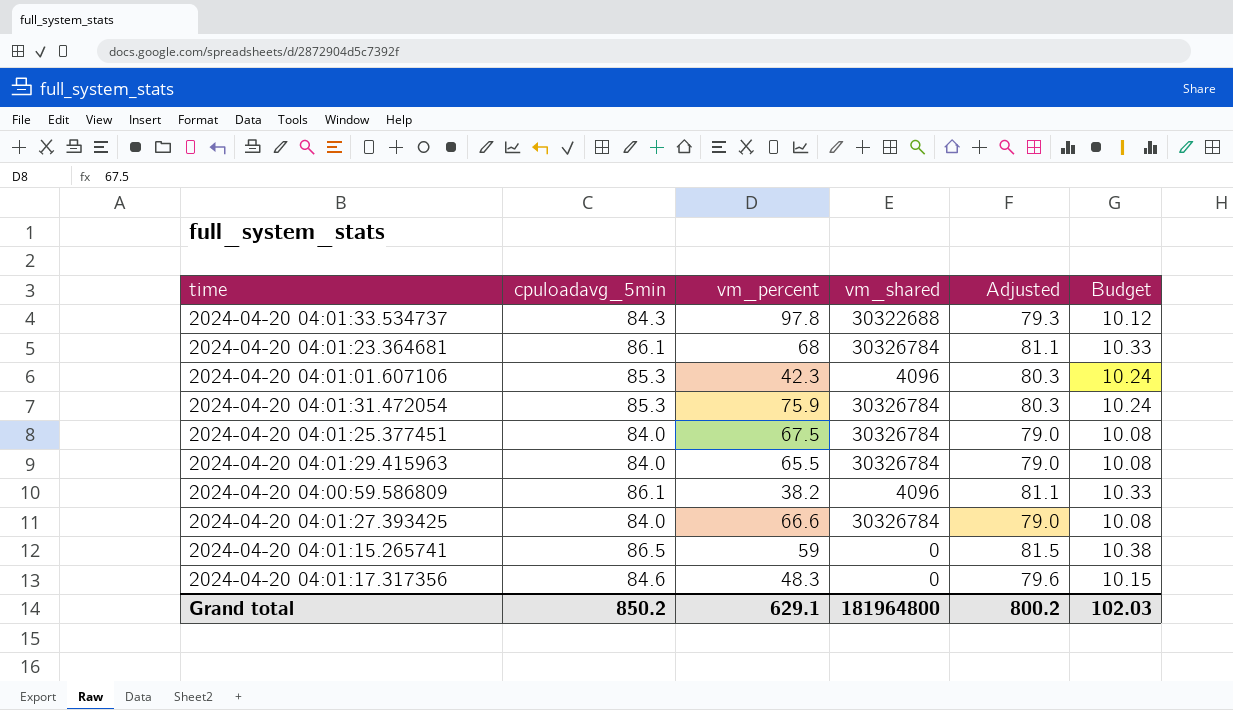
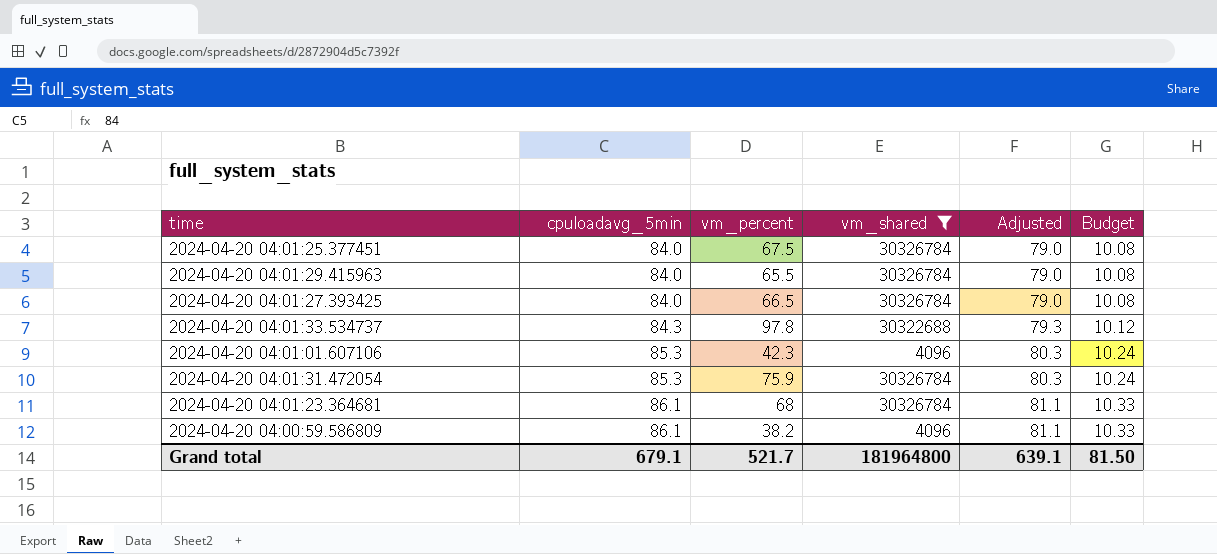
filter: none -> vm_shared != 0
row order: none -> cpuloadavg_5min ascending
2024-04-20 04:01:27.393425 | vm_percent: 66.6 -> 66.5
Grand total | cpuloadavg_5min: 850.2 -> 679.1
Grand total | vm_percent: 629.1 -> 521.7
Grand total | Adjusted: 800.2 -> 639.1
Grand total | Budget: 102.03 -> 81.50

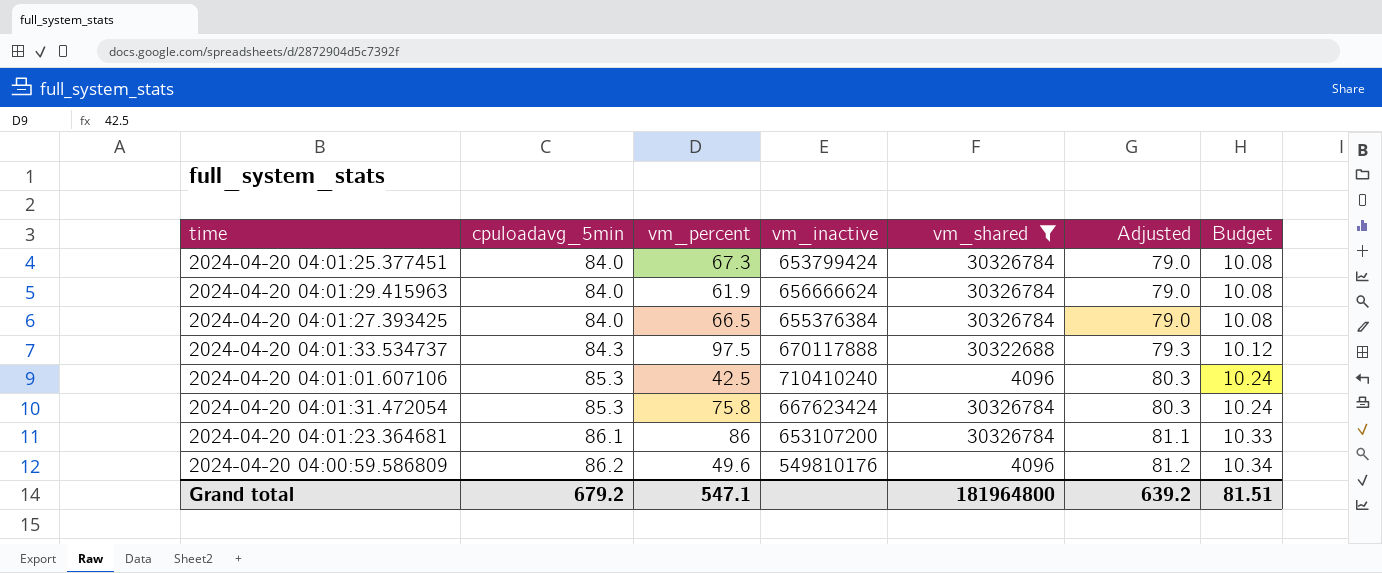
column vm_inactive | position: none -> 4
2024-04-20 04:01:25.377451 | vm_percent: 67.5 -> 67.3
2024-04-20 04:01:29.415963 | vm_percent: 65.5 -> 61.9
2024-04-20 04:01:33.534737 | vm_percent: 97.8 -> 97.5
2024-04-20 04:01:01.607106 | vm_percent: 42.3 -> 42.5
2024-04-20 04:01:31.472054 | vm_percent: 75.9 -> 75.8
2024-04-20 04:01:23.364681 | vm_percent: 68 -> 86
2024-04-20 04:00:59.586809 | cpuloadavg_5min: 86.1 -> 86.2
2024-04-20 04:00:59.586809 | vm_percent: 38.2 -> 49.6
2024-04-20 04:00:59.586809 | Adjusted: 81.1 -> 81.2
2024-04-20 04:00:59.586809 | Budget: 10.33 -> 10.34
Grand total | cpuloadavg_5min: 679.1 -> 679.2
Grand total | vm_percent: 521.7 -> 547.1
Grand total | Adjusted: 639.1 -> 639.2
Grand total | Budget: 81.50 -> 81.51

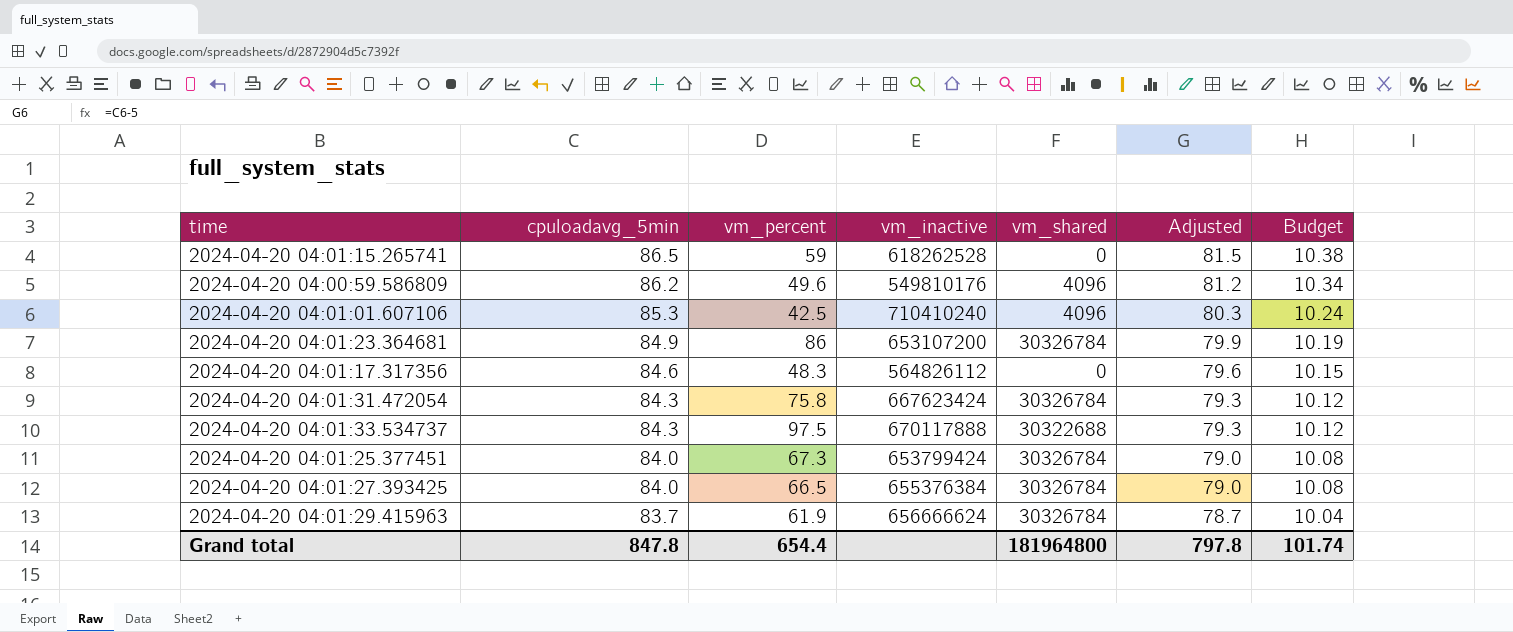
filter: vm_shared != 0 -> none
row order: cpuloadavg_5min ascending -> cpuloadavg_5min descending
2024-04-20 04:01:23.364681 | cpuloadavg_5min: 86.1 -> 84.9
2024-04-20 04:01:23.364681 | Adjusted: 81.1 -> 79.9
2024-04-20 04:01:23.364681 | Budget: 10.33 -> 10.19
2024-04-20 04:01:31.472054 | cpuloadavg_5min: 85.3 -> 84.3
2024-04-20 04:01:31.472054 | Adjusted: 80.3 -> 79.3
2024-04-20 04:01:31.472054 | Budget: 10.24 -> 10.12
2024-04-20 04:01:29.415963 | cpuloadavg_5min: 84.0 -> 83.7
2024-04-20 04:01:29.415963 | Adjusted: 79.0 -> 78.7
2024-04-20 04:01:29.415963 | Budget: 10.08 -> 10.04
Grand total | cpuloadavg_5min: 679.2 -> 847.8
Grand total | vm_percent: 547.1 -> 654.4
Grand total | Adjusted: 639.2 -> 797.8
Grand total | Budget: 81.51 -> 101.74

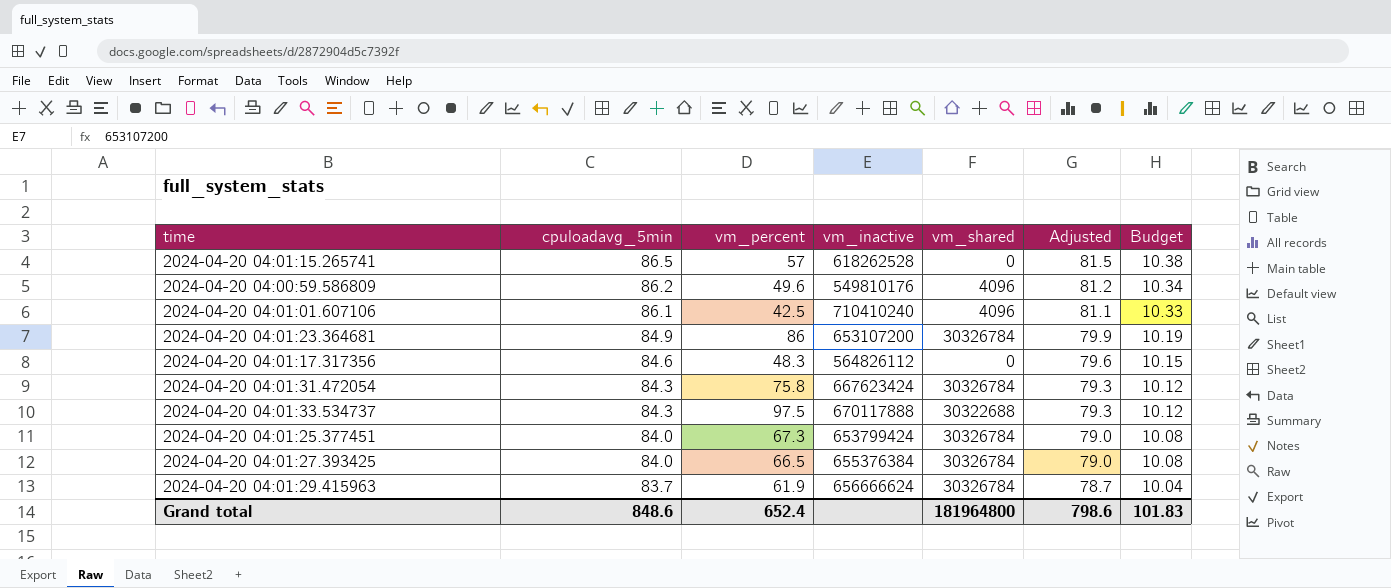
2024-04-20 04:01:15.265741 | vm_percent: 59 -> 57
2024-04-20 04:01:01.607106 | cpuloadavg_5min: 85.3 -> 86.1
2024-04-20 04:01:01.607106 | Adjusted: 80.3 -> 81.1
2024-04-20 04:01:01.607106 | Budget: 10.24 -> 10.33
Grand total | cpuloadavg_5min: 847.8 -> 848.6
Grand total | vm_percent: 654.4 -> 652.4
Grand total | Adjusted: 797.8 -> 798.6
Grand total | Budget: 101.74 -> 101.83

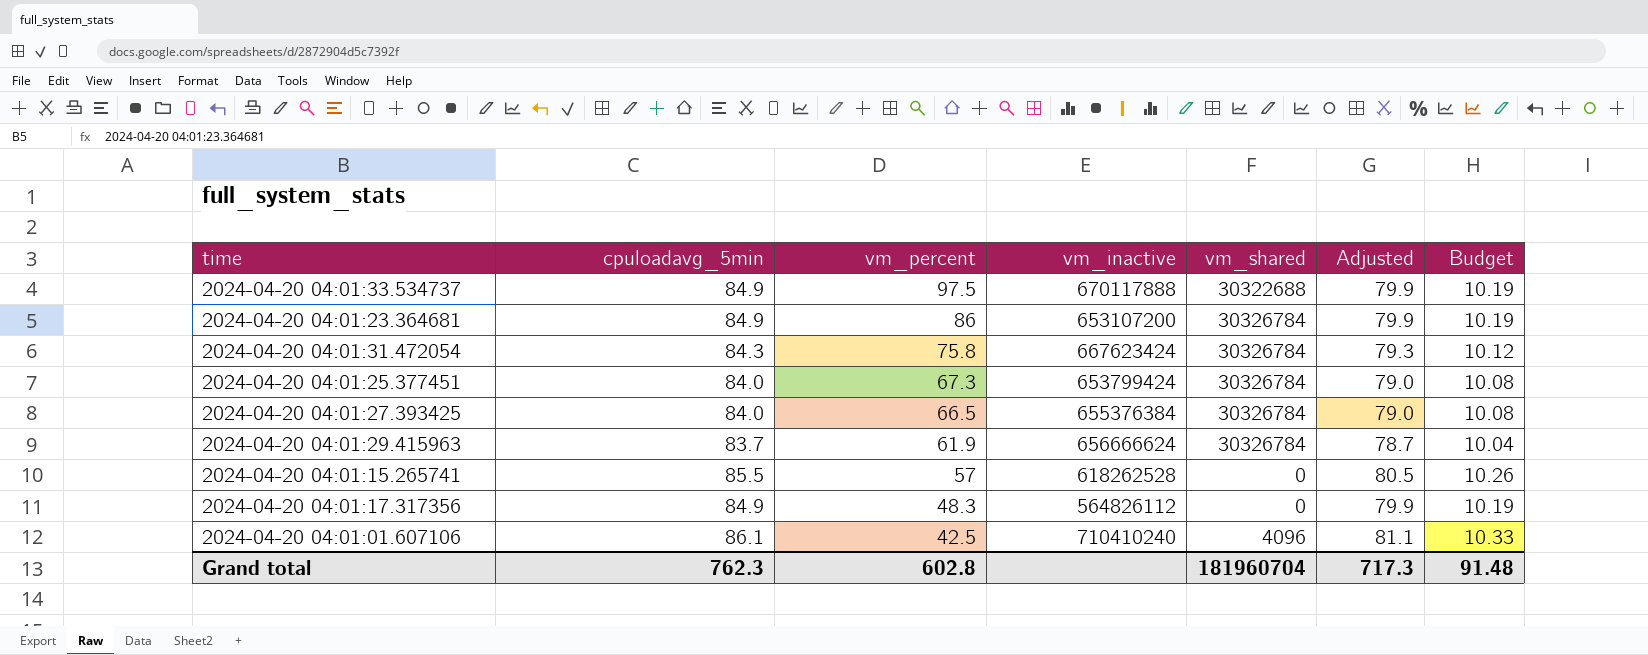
row order: cpuloadavg_5min descending -> vm_percent descending
row 2024-04-20 04:00:59.586809: 86.2 | 49.6 | 549810176 | 4096 | 81.2 | 10.34 -> none
2024-04-20 04:01:33.534737 | cpuloadavg_5min: 84.3 -> 84.9
2024-04-20 04:01:33.534737 | Adjusted: 79.3 -> 79.9
2024-04-20 04:01:33.534737 | Budget: 10.12 -> 10.19
2024-04-20 04:01:15.265741 | cpuloadavg_5min: 86.5 -> 85.5
2024-04-20 04:01:15.265741 | Adjusted: 81.5 -> 80.5
2024-04-20 04:01:15.265741 | Budget: 10.38 -> 10.26
2024-04-20 04:01:17.317356 | cpuloadavg_5min: 84.6 -> 84.9
2024-04-20 04:01:17.317356 | Adjusted: 79.6 -> 79.9
2024-04-20 04:01:17.317356 | Budget: 10.15 -> 10.19
Grand total | cpuloadavg_5min: 848.6 -> 762.3
Grand total | vm_percent: 652.4 -> 602.8
Grand total | vm_shared: 181964800 -> 181960704
Grand total | Adjusted: 798.6 -> 717.3
Grand total | Budget: 101.83 -> 91.48

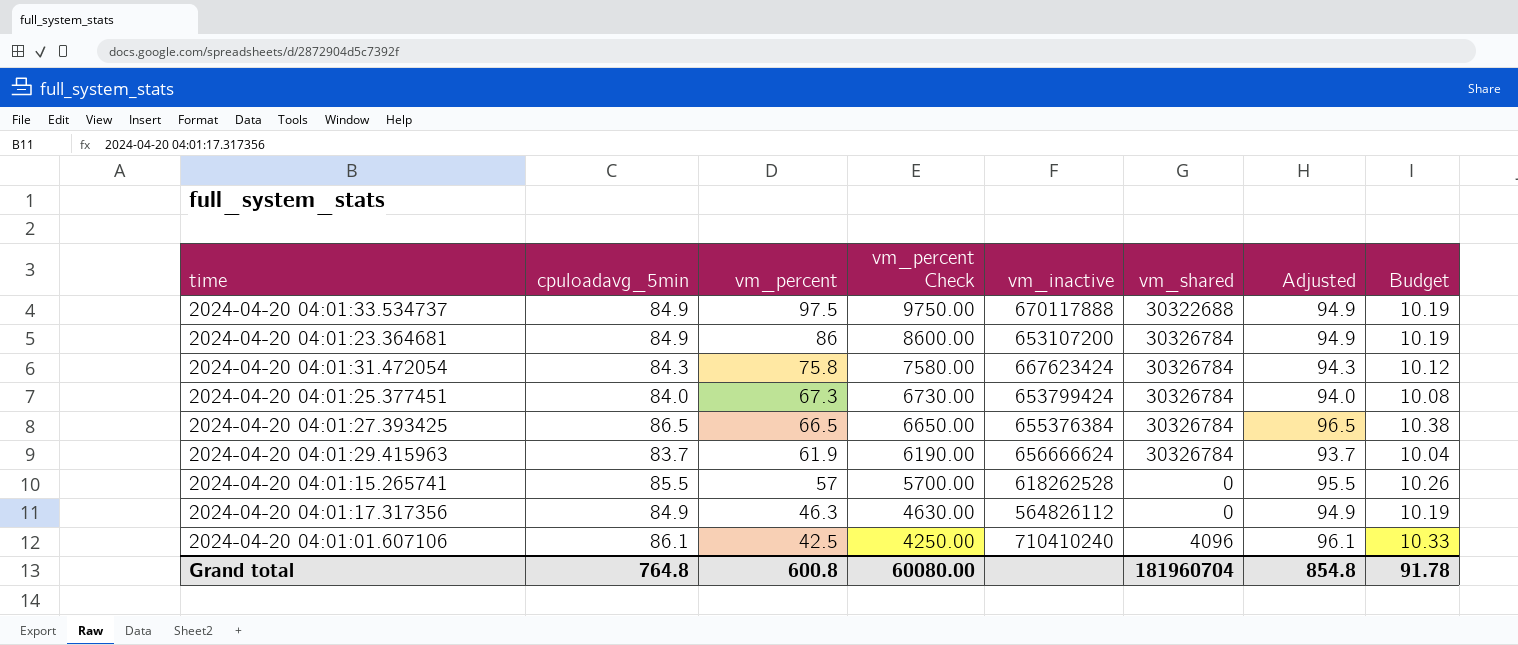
column vm_percent Check | formula: none -> [vm_percent] * 100
column Adjusted | formula: [cpuloadavg_5min] - 5 -> [cpuloadavg_5min] + 10
2024-04-20 04:01:27.393425 | cpuloadavg_5min: 84.0 -> 86.5
2024-04-20 04:01:27.393425 | Budget: 10.08 -> 10.38
2024-04-20 04:01:17.317356 | vm_percent: 48.3 -> 46.3
Grand total | cpuloadavg_5min: 762.3 -> 764.8
Grand total | vm_percent: 602.8 -> 600.8
Grand total | Adjusted: 717.3 -> 854.8
Grand total | Budget: 91.48 -> 91.78

